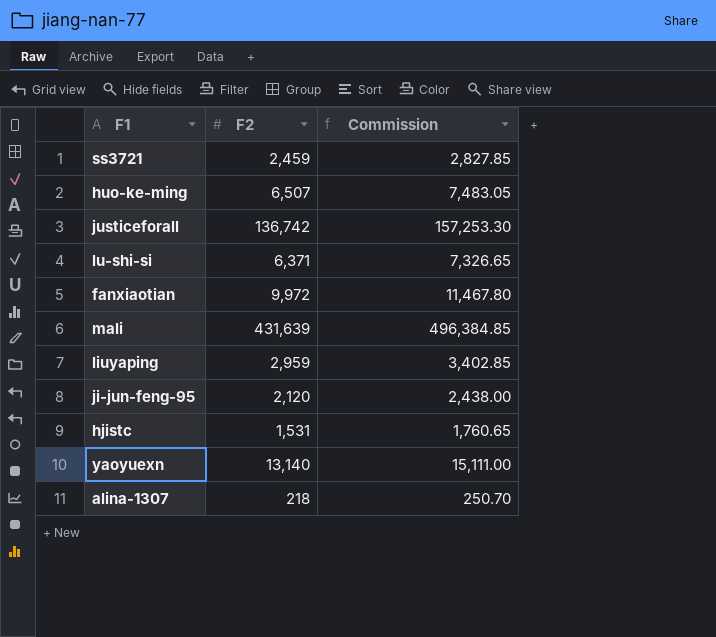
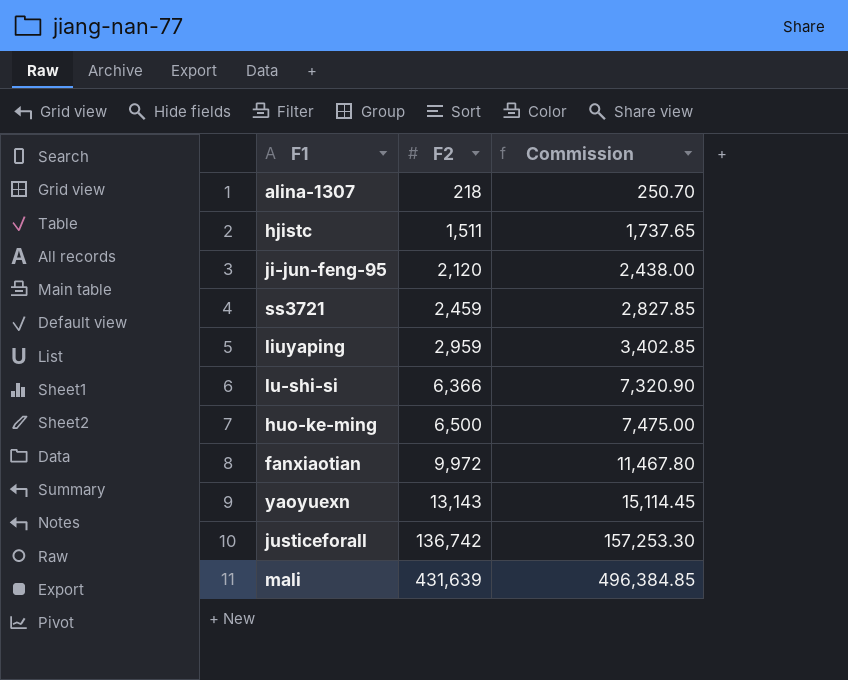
row order: none -> F2 ascending
hjistc | F2: 1,531 -> 1,511
hjistc | Commission: 1,760.65 -> 1,737.65
lu-shi-si | F2: 6,371 -> 6,366
lu-shi-si | Commission: 7,326.65 -> 7,320.90
huo-ke-ming | F2: 6,507 -> 6,500
huo-ke-ming | Commission: 7,483.05 -> 7,475.00
yaoyuexn | F2: 13,140 -> 13,143
yaoyuexn | Commission: 15,111.00 -> 15,114.45

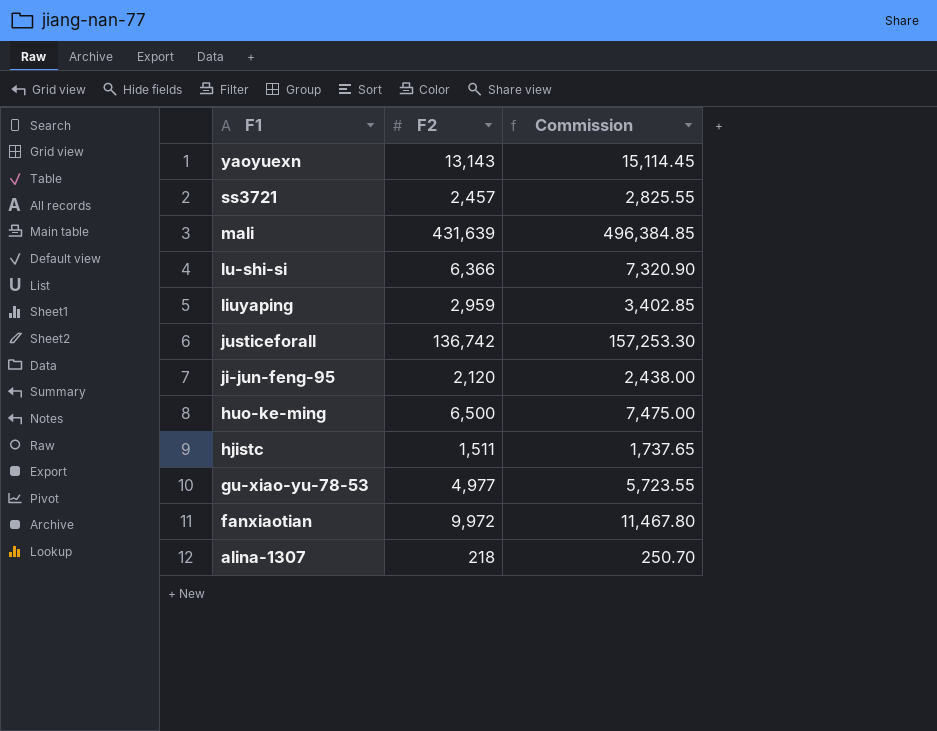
row order: F2 ascending -> F1 descending
ss3721 | F2: 2,459 -> 2,457
ss3721 | Commission: 2,827.85 -> 2,825.55
row gu-xiao-yu-78-53: none -> 4,977 | 5,723.55

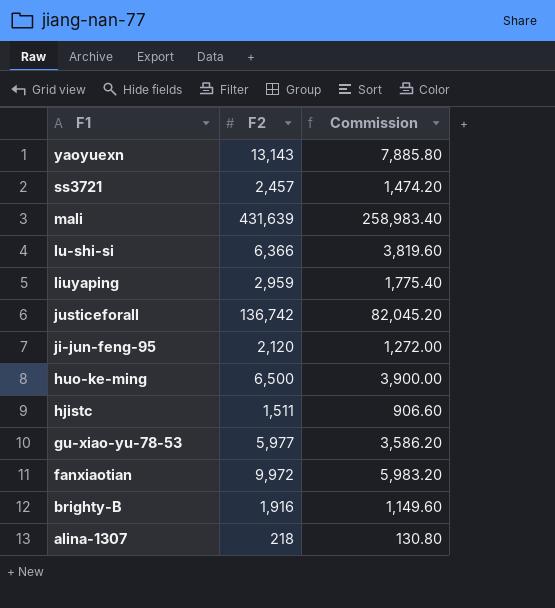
column Commission | formula: [F2] * 1.15 -> [F2] * 0.6
gu-xiao-yu-78-53 | F2: 4,977 -> 5,977
row brighty-B: none -> 1,916 | 1,149.60

